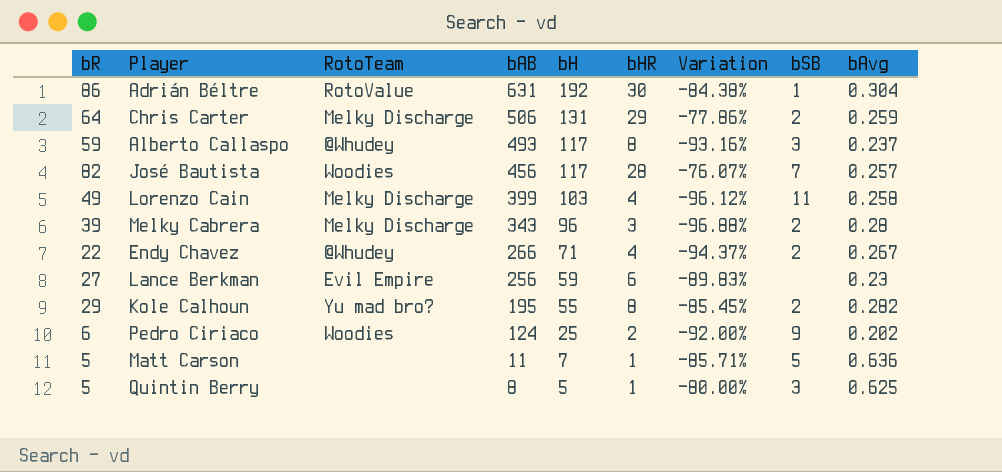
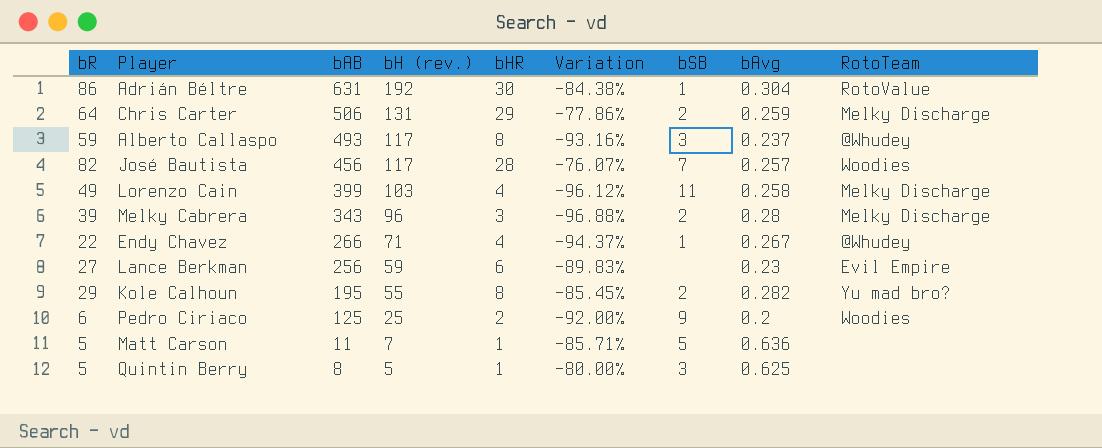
column name: bH -> bH (rev.)
column RotoTeam | position: 3 -> 9
Endy Chavez | bSB: 2 -> 1
Pedro Ciriaco | bAB: 124 -> 125
Pedro Ciriaco | bAvg: 0.202 -> 0.2

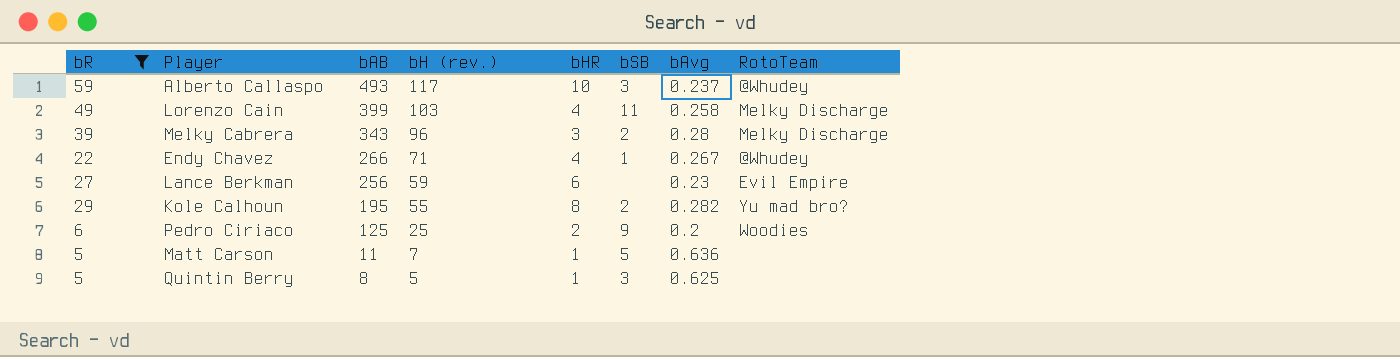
filter: none -> bR <= 59
column Variation | formula: ([bHR] - [bH (rev.)]) / [bH (rev.)] -> none
Alberto Callaspo | bHR: 8 -> 10

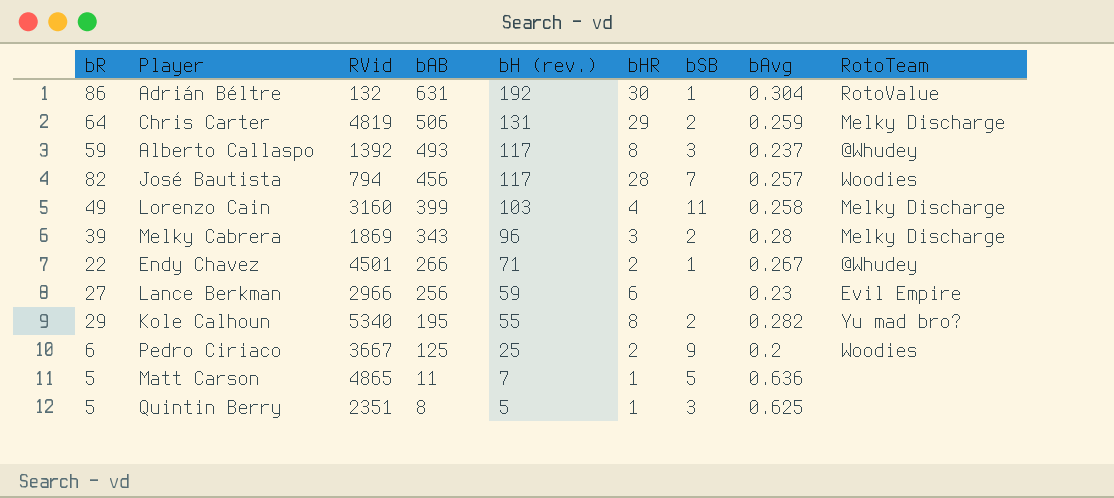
filter: bR <= 59 -> none
column RVid | position: none -> 3
Alberto Callaspo | bHR: 10 -> 8
Endy Chavez | bHR: 4 -> 2

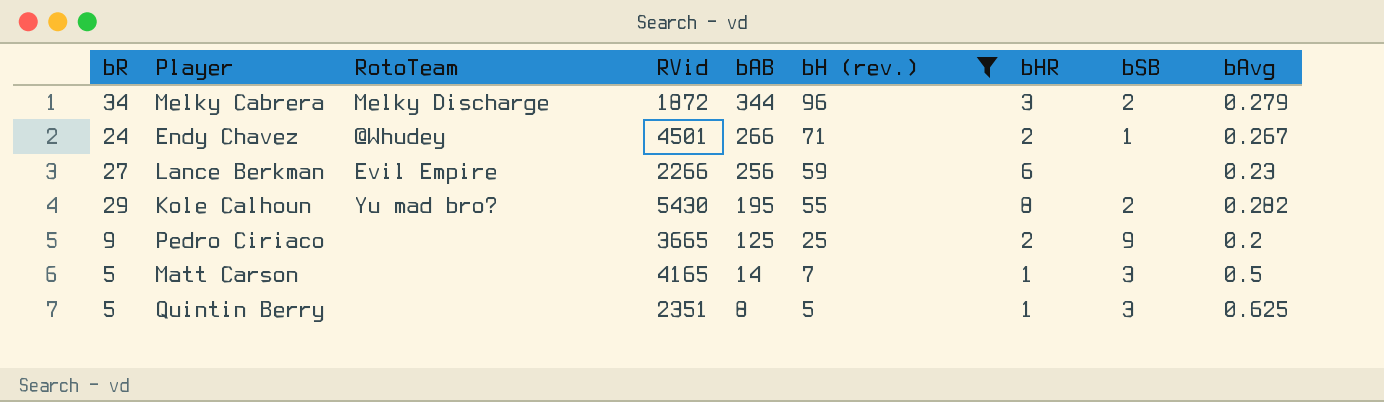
filter: none -> bH (rev.) <= 96
column RotoTeam | position: 9 -> 3
Melky Cabrera | bR: 39 -> 34
Melky Cabrera | RVid: 1869 -> 1872
Melky Cabrera | bAB: 343 -> 344
Melky Cabrera | bAvg: 0.28 -> 0.279
Endy Chavez | bR: 22 -> 24
Lance Berkman | RVid: 2966 -> 2266
Kole Calhoun | RVid: 5340 -> 5430
Pedro Ciriaco | bR: 6 -> 9
Pedro Ciriaco | RotoTeam: Woodies -> none
Pedro Ciriaco | RVid: 3667 -> 3665
Matt Carson | RVid: 4865 -> 4165
Matt Carson | bAB: 11 -> 14
Matt Carson | bSB: 5 -> 3
Matt Carson | bAvg: 0.636 -> 0.5

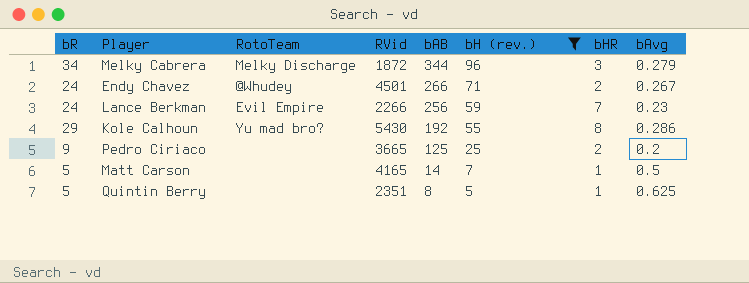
column bSB | position: 8 -> none
Lance Berkman | bR: 27 -> 24
Lance Berkman | bHR: 6 -> 7
Kole Calhoun | bAB: 195 -> 192
Kole Calhoun | bAvg: 0.282 -> 0.286

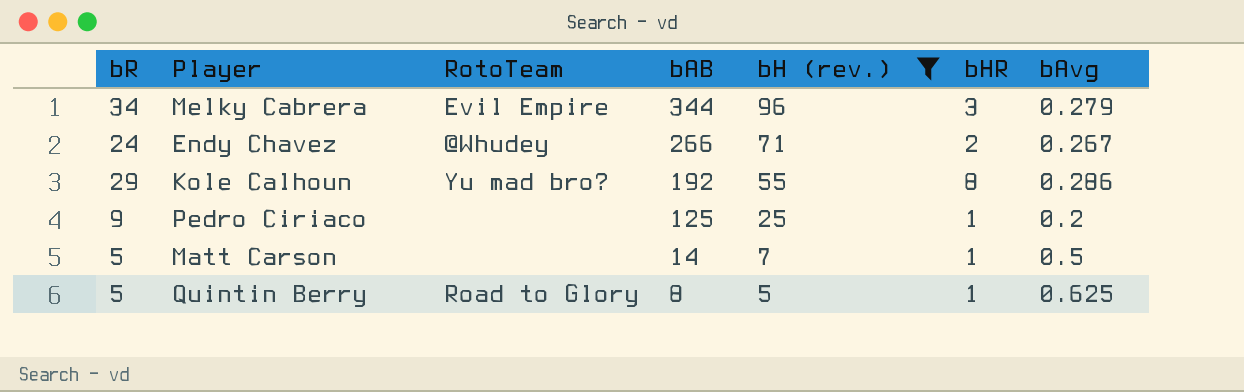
column RVid | position: 4 -> none
row Lance Berkman: 24 | Evil Empire | 2266 | 256 | 59 | 7 | 0.23 -> none
Melky Cabrera | RotoTeam: Melky Discharge -> Evil Empire
Pedro Ciriaco | bHR: 2 -> 1
Quintin Berry | RotoTeam: none -> Road to Glory

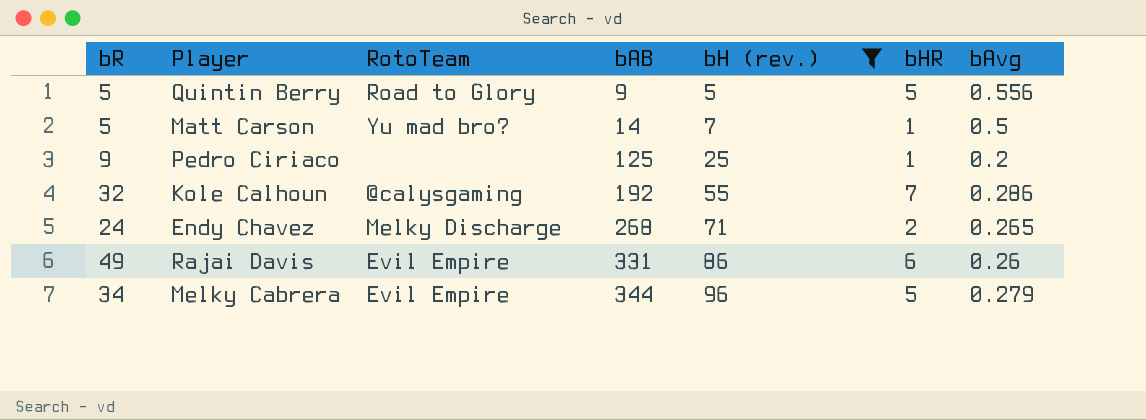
row order: bAB descending -> bAB ascending
Quintin Berry | bAB: 8 -> 9
Quintin Berry | bHR: 1 -> 5
Quintin Berry | bAvg: 0.625 -> 0.556
Matt Carson | RotoTeam: none -> Yu mad bro?
Kole Calhoun | bR: 29 -> 32
Kole Calhoun | RotoTeam: Yu mad bro? -> @calysgaming
Kole Calhoun | bHR: 8 -> 7
Endy Chavez | RotoTeam: @Whudey -> Melky Discharge
Endy Chavez | bAB: 266 -> 268
Endy Chavez | bAvg: 0.267 -> 0.265
row Rajai Davis: none -> 49 | Evil Empire | 331 | 86 | 6 | 0.26
Melky Cabrera | bHR: 3 -> 5

